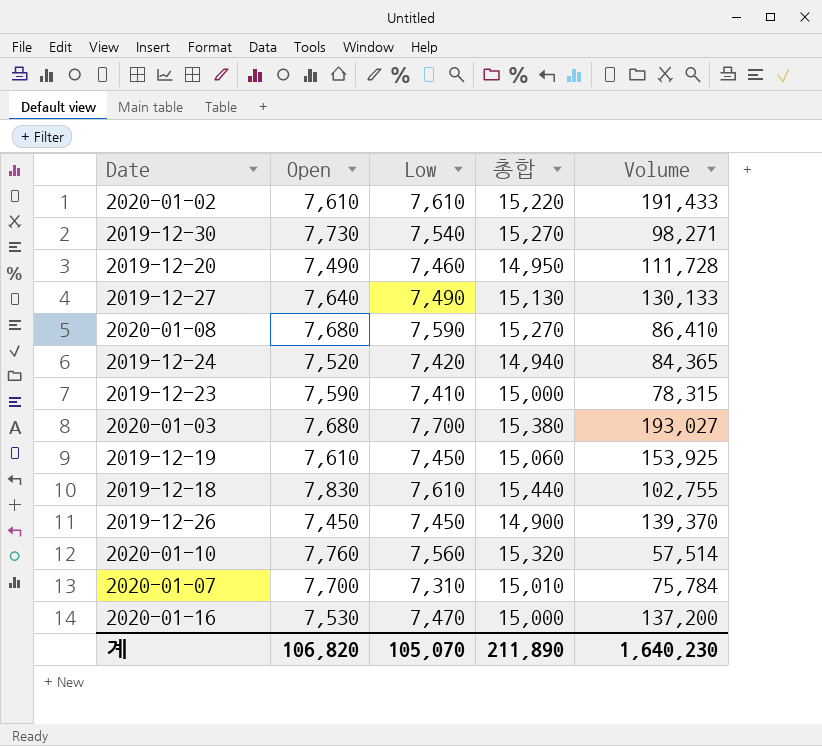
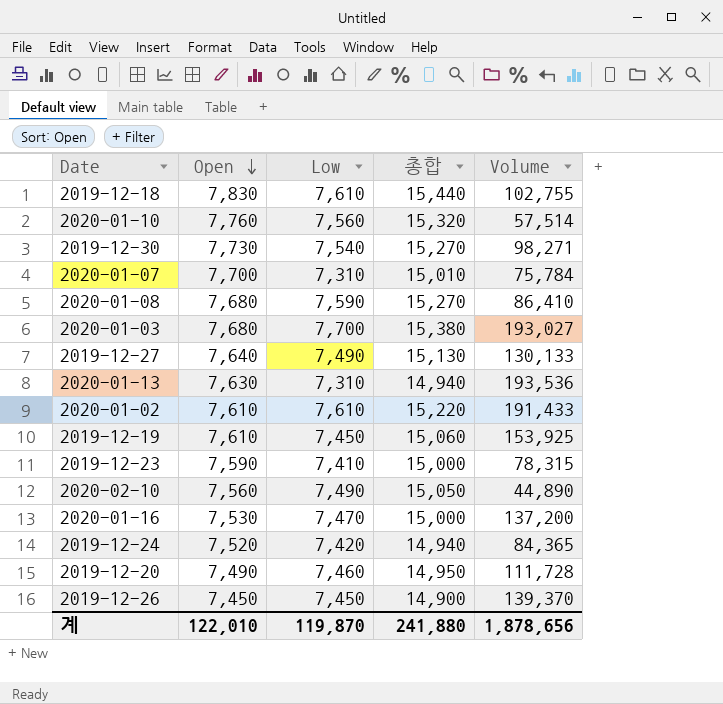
row order: none -> Open descending
row 2020-01-13: none -> 7,630 | 7,310 | 14,940 | 193,536
row 2020-02-10: none -> 7,560 | 7,490 | 15,050 | 44,890
계 | Open: 106,820 -> 122,010
계 | Low: 105,070 -> 119,870
계 | 총합: 211,890 -> 241,880
계 | Volume: 1,640,230 -> 1,878,656

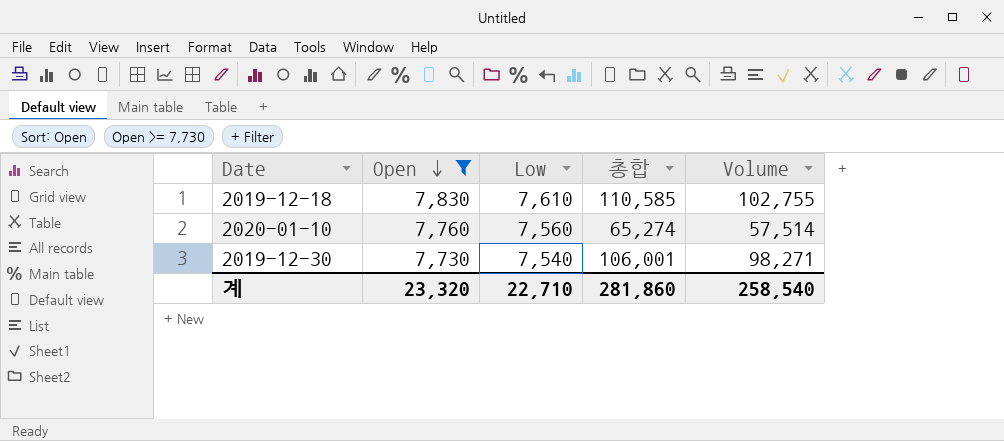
filter: none -> Open >= 7,730
column 총합 | formula: [Open] + [Low] -> [Open] + [Volume]
계 | Open: 122,010 -> 23,320
계 | Low: 119,870 -> 22,710
계 | 총합: 241,880 -> 281,860
계 | Volume: 1,878,656 -> 258,540

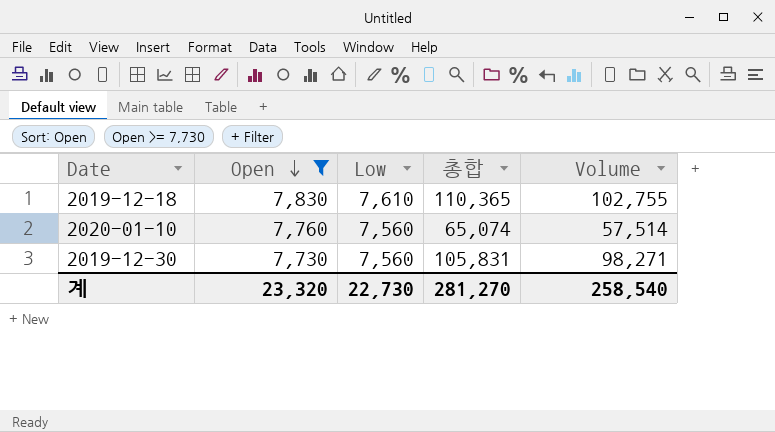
column 총합 | formula: [Open] + [Volume] -> [Low] + [Volume]
2019-12-30 | Low: 7,540 -> 7,560
계 | Low: 22,710 -> 22,730
계 | 총합: 281,860 -> 281,270

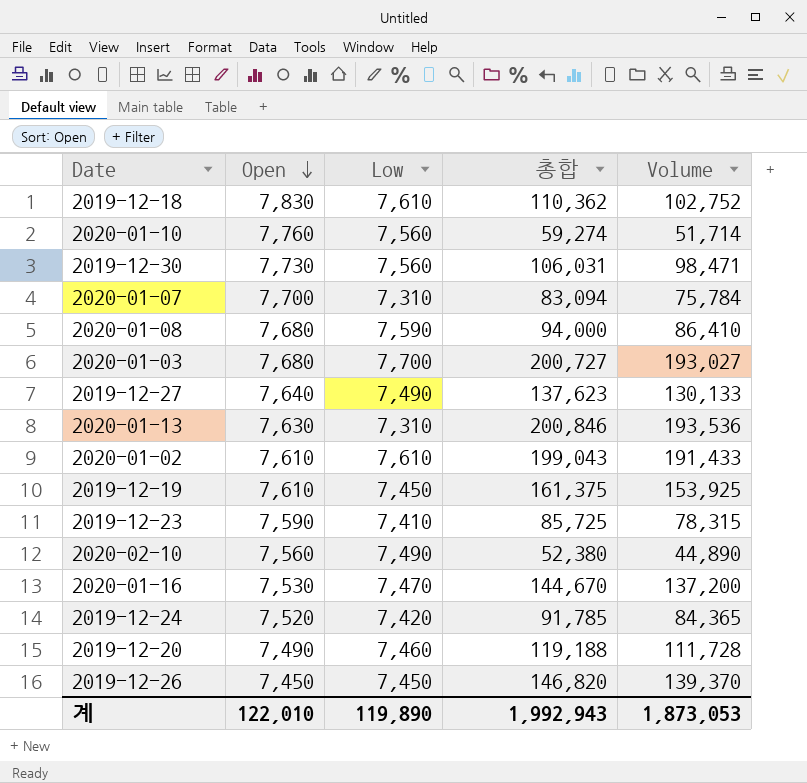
filter: Open >= 7,730 -> none
2019-12-18 | 총합: 110,365 -> 110,362
2019-12-18 | Volume: 102,755 -> 102,752
2020-01-10 | 총합: 65,074 -> 59,274
2020-01-10 | Volume: 57,514 -> 51,714
2019-12-30 | 총합: 105,831 -> 106,031
2019-12-30 | Volume: 98,271 -> 98,471
계 | Open: 23,320 -> 122,010
계 | Low: 22,730 -> 119,890
계 | 총합: 281,270 -> 1,992,943
계 | Volume: 258,540 -> 1,873,053

